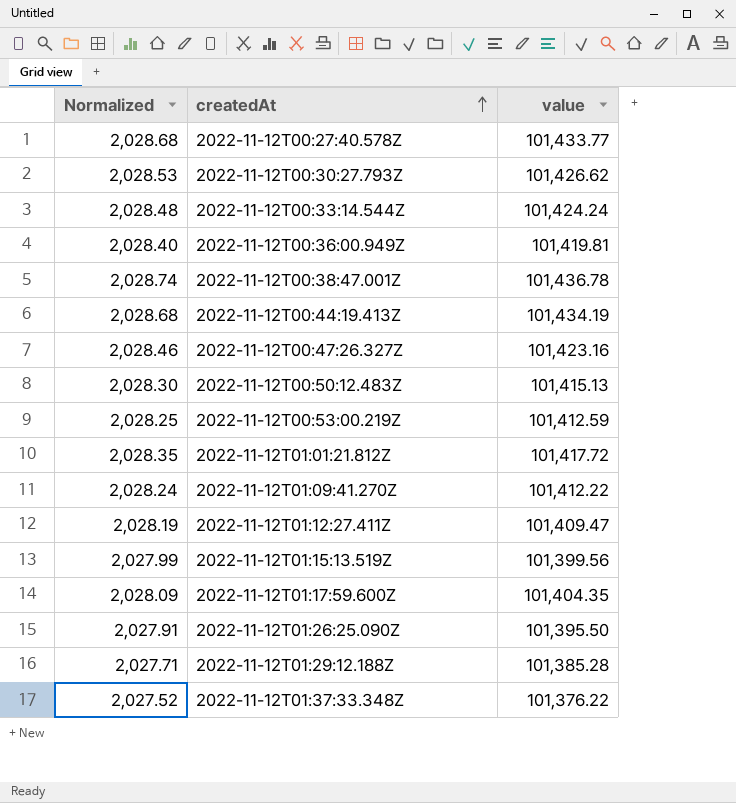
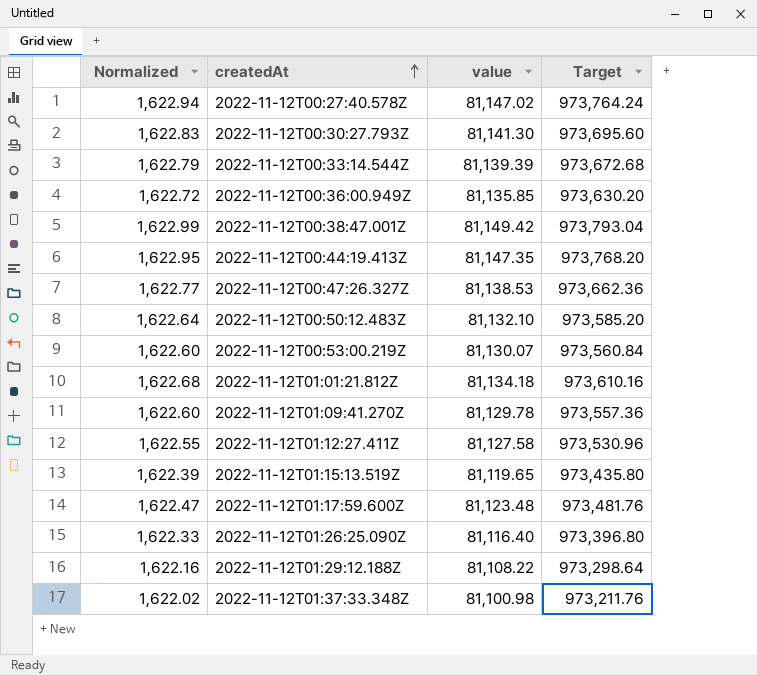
column Target | formula: none -> [value] * 12
2022-11-12T00:27:40.578Z | Normalized: 2,028.68 -> 1,622.94
2022-11-12T00:27:40.578Z | value: 101,433.77 -> 81,147.02
2022-11-12T00:30:27.793Z | Normalized: 2,028.53 -> 1,622.83
2022-11-12T00:30:27.793Z | value: 101,426.62 -> 81,141.30
2022-11-12T00:33:14.544Z | Normalized: 2,028.48 -> 1,622.79
2022-11-12T00:33:14.544Z | value: 101,424.24 -> 81,139.39
2022-11-12T00:36:00.949Z | Normalized: 2,028.40 -> 1,622.72
2022-11-12T00:36:00.949Z | value: 101,419.81 -> 81,135.85
2022-11-12T00:38:47.001Z | Normalized: 2,028.74 -> 1,622.99
2022-11-12T00:38:47.001Z | value: 101,436.78 -> 81,149.42
2022-11-12T00:44:19.413Z | Normalized: 2,028.68 -> 1,622.95
2022-11-12T00:44:19.413Z | value: 101,434.19 -> 81,147.35
2022-11-12T00:47:26.327Z | Normalized: 2,028.46 -> 1,622.77
2022-11-12T00:47:26.327Z | value: 101,423.16 -> 81,138.53
2022-11-12T00:50:12.483Z | Normalized: 2,028.30 -> 1,622.64
2022-11-12T00:50:12.483Z | value: 101,415.13 -> 81,132.10
2022-11-12T00:53:00.219Z | Normalized: 2,028.25 -> 1,622.60
2022-11-12T00:53:00.219Z | value: 101,412.59 -> 81,130.07
2022-11-12T01:01:21.812Z | Normalized: 2,028.35 -> 1,622.68
2022-11-12T01:01:21.812Z | value: 101,417.72 -> 81,134.18
2022-11-12T01:09:41.270Z | Normalized: 2,028.24 -> 1,622.60
2022-11-12T01:09:41.270Z | value: 101,412.22 -> 81,129.78
2022-11-12T01:12:27.411Z | Normalized: 2,028.19 -> 1,622.55
2022-11-12T01:12:27.411Z | value: 101,409.47 -> 81,127.58
2022-11-12T01:15:13.519Z | Normalized: 2,027.99 -> 1,622.39
2022-11-12T01:15:13.519Z | value: 101,399.56 -> 81,119.65
2022-11-12T01:17:59.600Z | Normalized: 2,028.09 -> 1,622.47
2022-11-12T01:17:59.600Z | value: 101,404.35 -> 81,123.48
2022-11-12T01:26:25.090Z | Normalized: 2,027.91 -> 1,622.33
2022-11-12T01:26:25.090Z | value: 101,395.50 -> 81,116.40
2022-11-12T01:29:12.188Z | Normalized: 2,027.71 -> 1,622.16
2022-11-12T01:29:12.188Z | value: 101,385.28 -> 81,108.22
2022-11-12T01:37:33.348Z | Normalized: 2,027.52 -> 1,622.02
2022-11-12T01:37:33.348Z | value: 101,376.22 -> 81,100.98

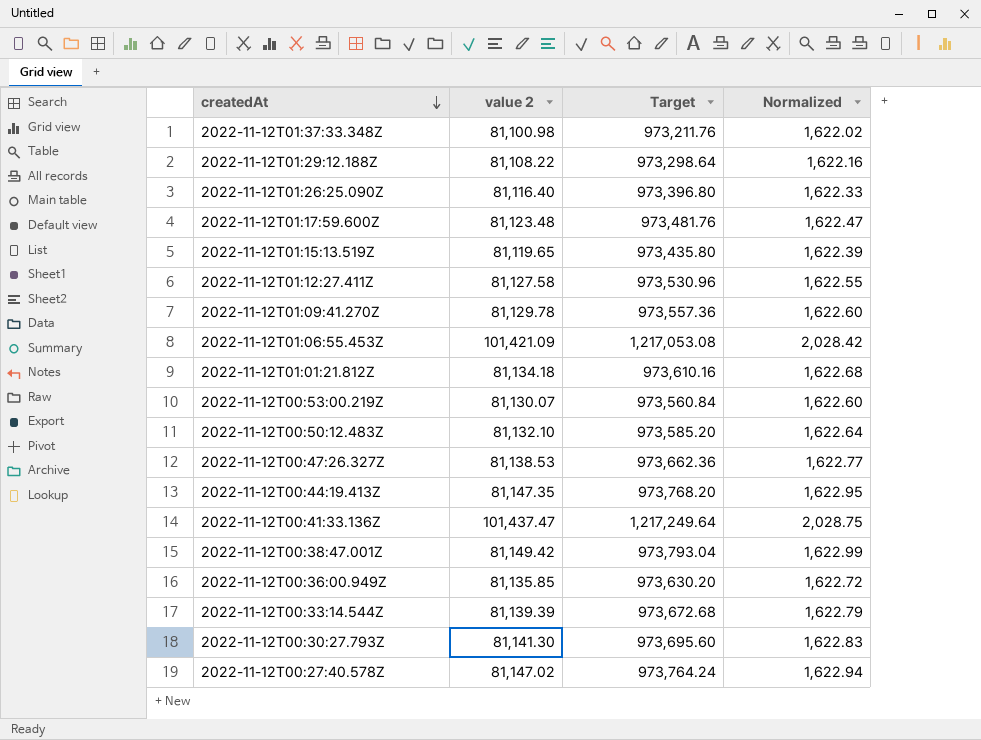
row order: createdAt ascending -> createdAt descending
column name: value -> value 2
column Normalized | position: 1 -> 4
row 2022-11-12T01:06:55.453Z: none -> 101,421.09 | 1,217,053.08 | 2,028.42
row 2022-11-12T00:41:33.136Z: none -> 101,437.47 | 1,217,249.64 | 2,028.75

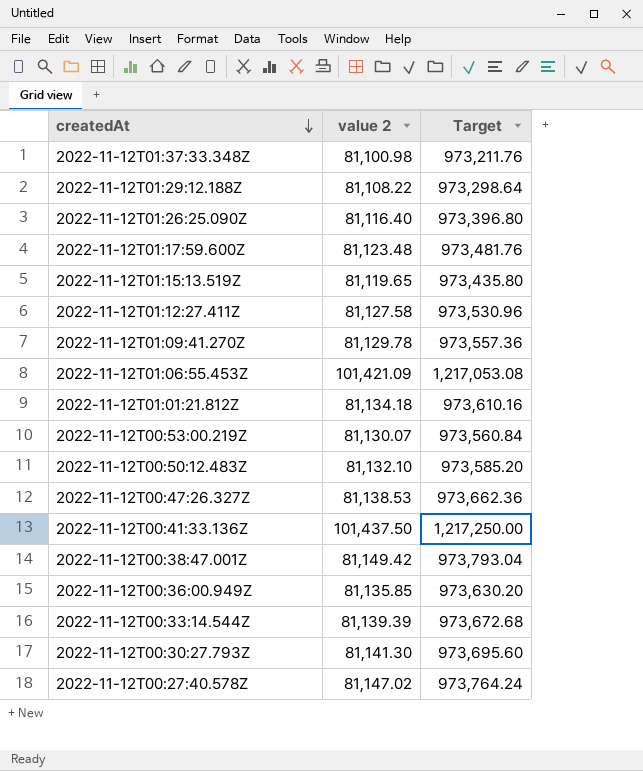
column Normalized | formula: [value 2] * 0.02 -> none
row 2022-11-12T00:44:19.413Z: 81,147.35 | 973,768.20 | 1,622.95 -> none
2022-11-12T00:41:33.136Z | value 2: 101,437.47 -> 101,437.50
2022-11-12T00:41:33.136Z | Target: 1,217,249.64 -> 1,217,250.00

